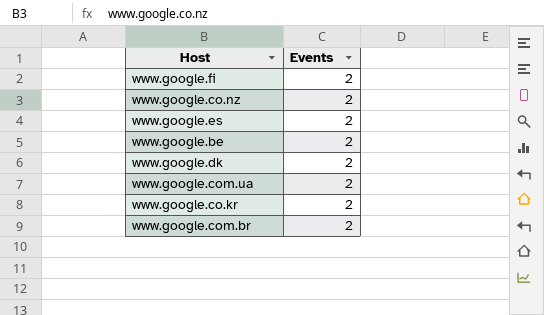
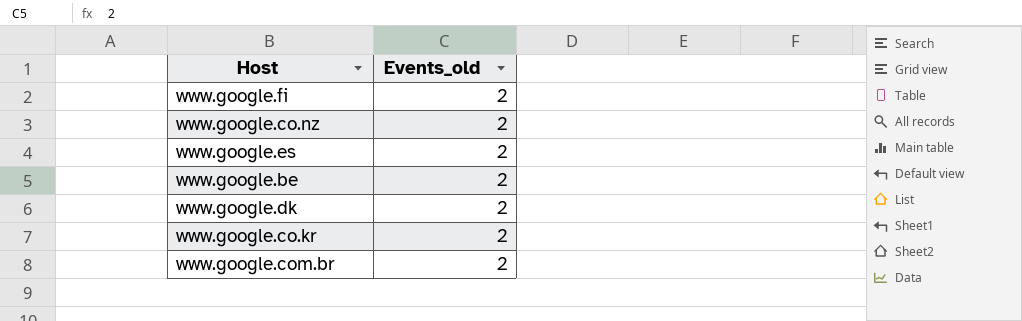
column name: Events -> Events_old
row www.google.com.ua: 2 -> none

